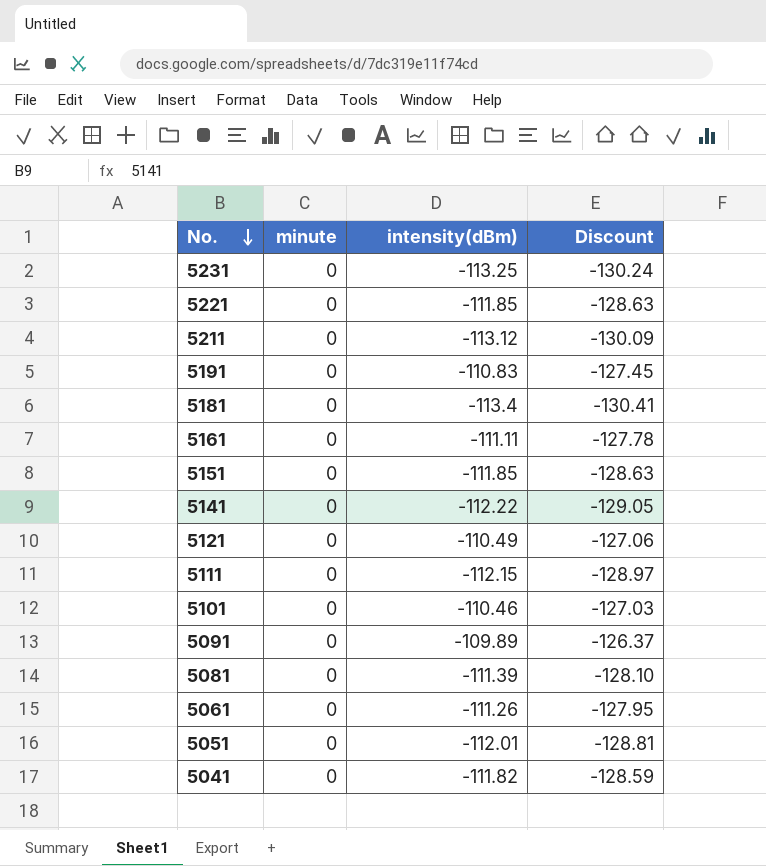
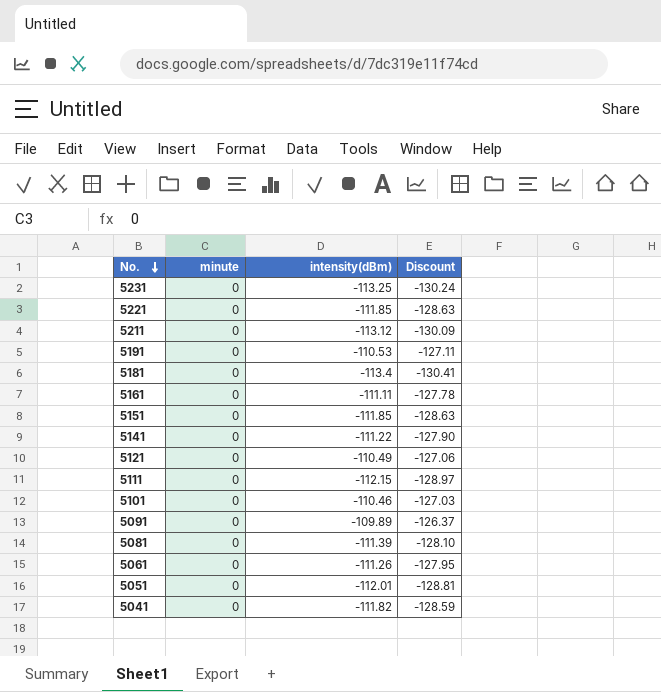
5191 | intensity(dBm): -110.83 -> -110.53
5191 | Discount: -127.45 -> -127.11
5141 | intensity(dBm): -112.22 -> -111.22
5141 | Discount: -129.05 -> -127.90

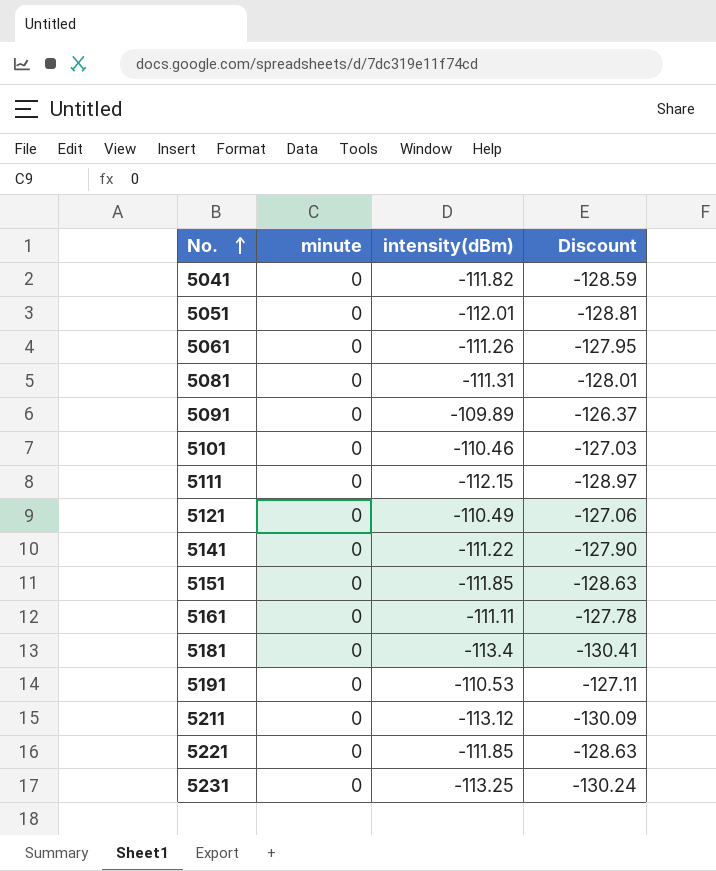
row order: No. descending -> No. ascending
5081 | intensity(dBm): -111.39 -> -111.31
5081 | Discount: -128.10 -> -128.01

